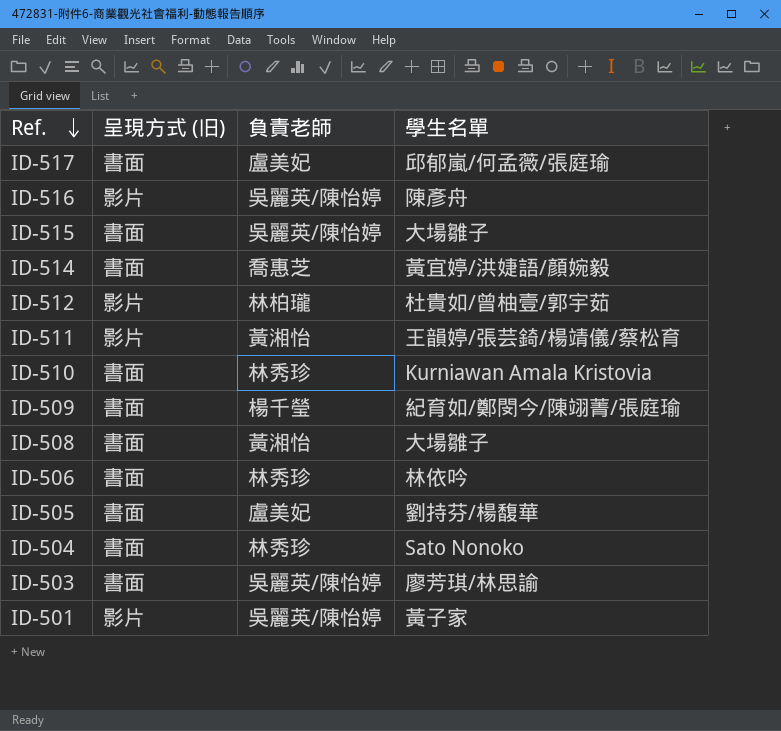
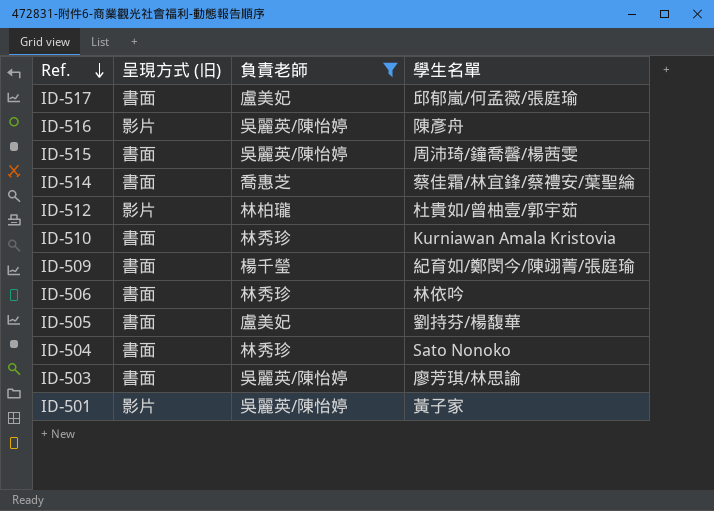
filter: none -> 負責老師 != 黃湘怡
ID-515 | 學生名單: 大場雛子 -> 周沛琦/鐘喬馨/楊茜雯
ID-514 | 學生名單: 黃宜婷/洪婕語/顏婉毅 -> 蔡佳霜/林宜鋒/蔡禮安/葉聖綸

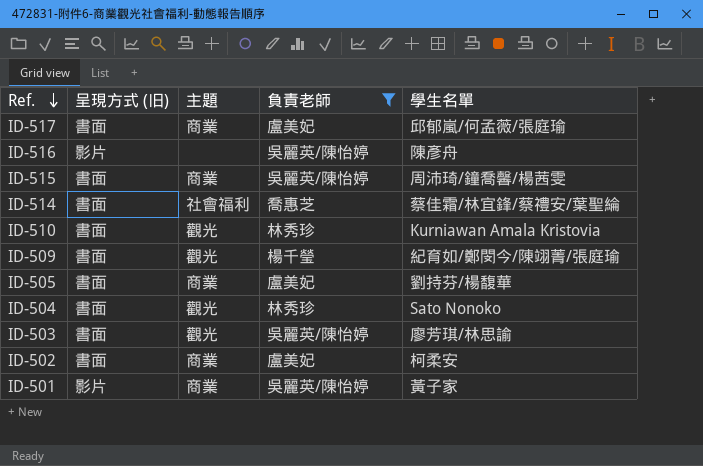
column 主題 | position: none -> 3
row ID-512: 影片 | 林柏瓏 | 杜貴如/曾柚壹/郭宇茹 -> none
row ID-506: 書面 | 林秀珍 | 林依吟 -> none
row ID-502: none -> 書面 | 商業 | 盧美妃 | 柯柔安

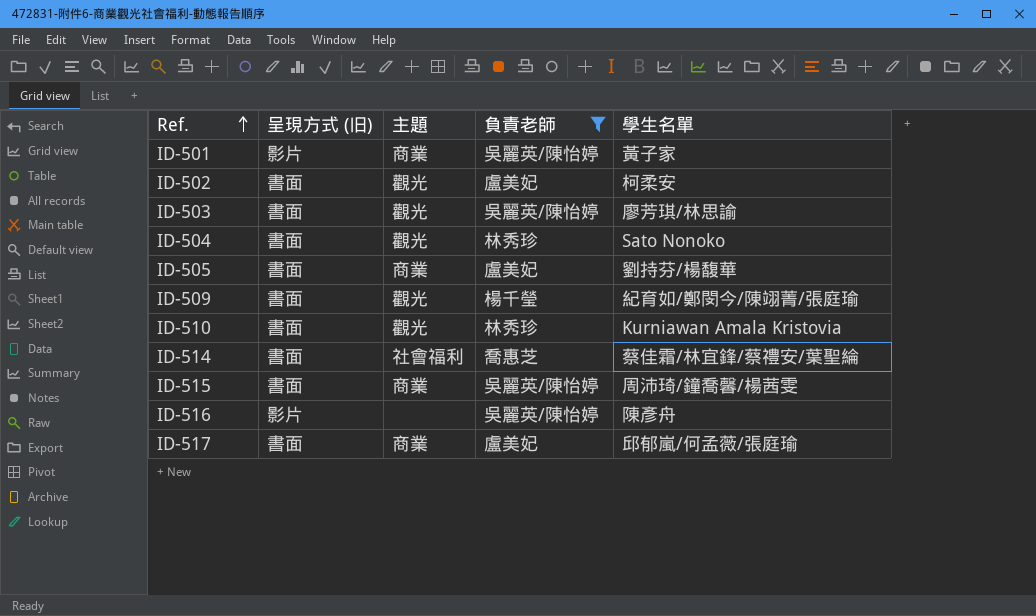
row order: Ref. descending -> Ref. ascending
ID-502 | 主題: 商業 -> 觀光

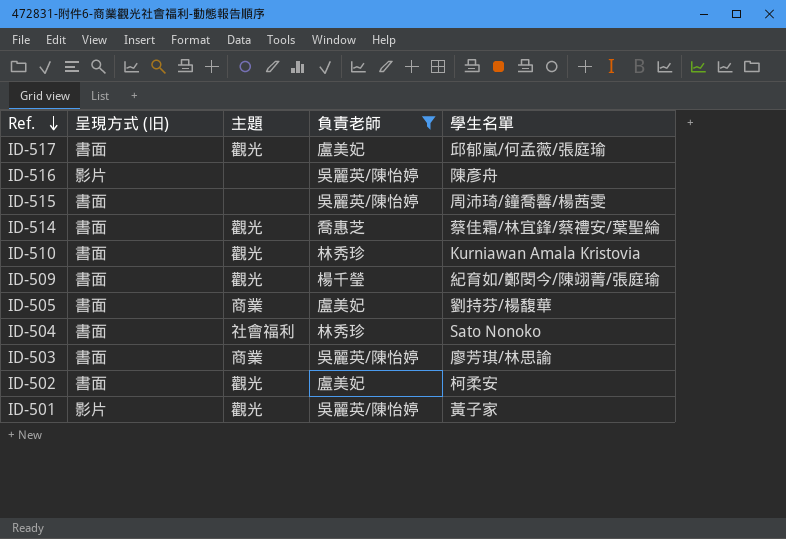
row order: Ref. ascending -> Ref. descending
ID-517 | 主題: 商業 -> 觀光
ID-515 | 主題: 商業 -> none
ID-514 | 主題: 社會福利 -> 觀光
ID-504 | 主題: 觀光 -> 社會福利
ID-503 | 主題: 觀光 -> 商業
ID-501 | 主題: 商業 -> 觀光

